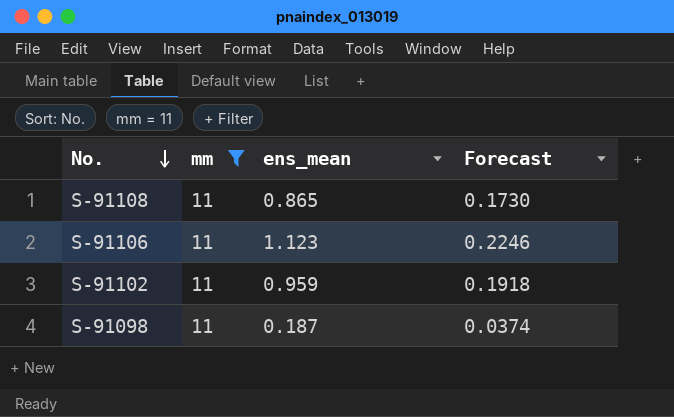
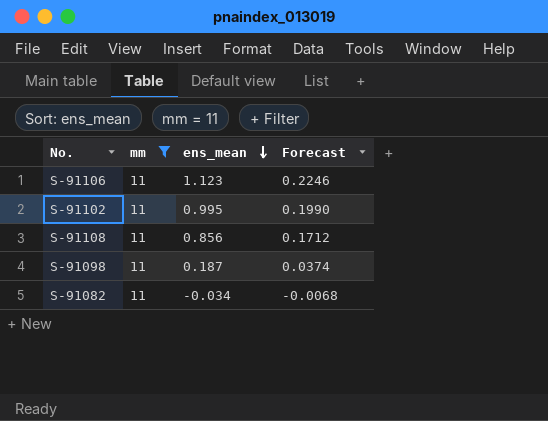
row order: No. descending -> ens_mean descending
S-91102 | ens_mean: 0.959 -> 0.995
S-91102 | Forecast: 0.1918 -> 0.1990
S-91108 | ens_mean: 0.865 -> 0.856
S-91108 | Forecast: 0.1730 -> 0.1712
row S-91082: none -> 11 | -0.034 | -0.0068

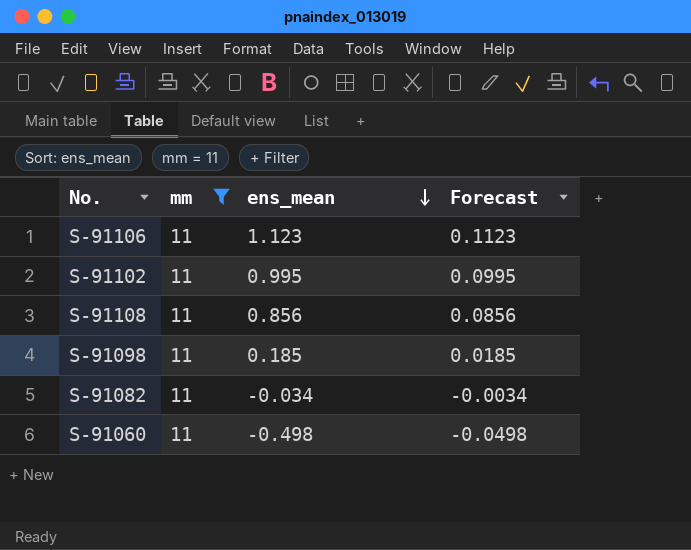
column Forecast | formula: [ens_mean] * 0.2 -> [ens_mean] * 0.1
S-91098 | ens_mean: 0.187 -> 0.185
row S-91060: none -> 11 | -0.498 | -0.0498

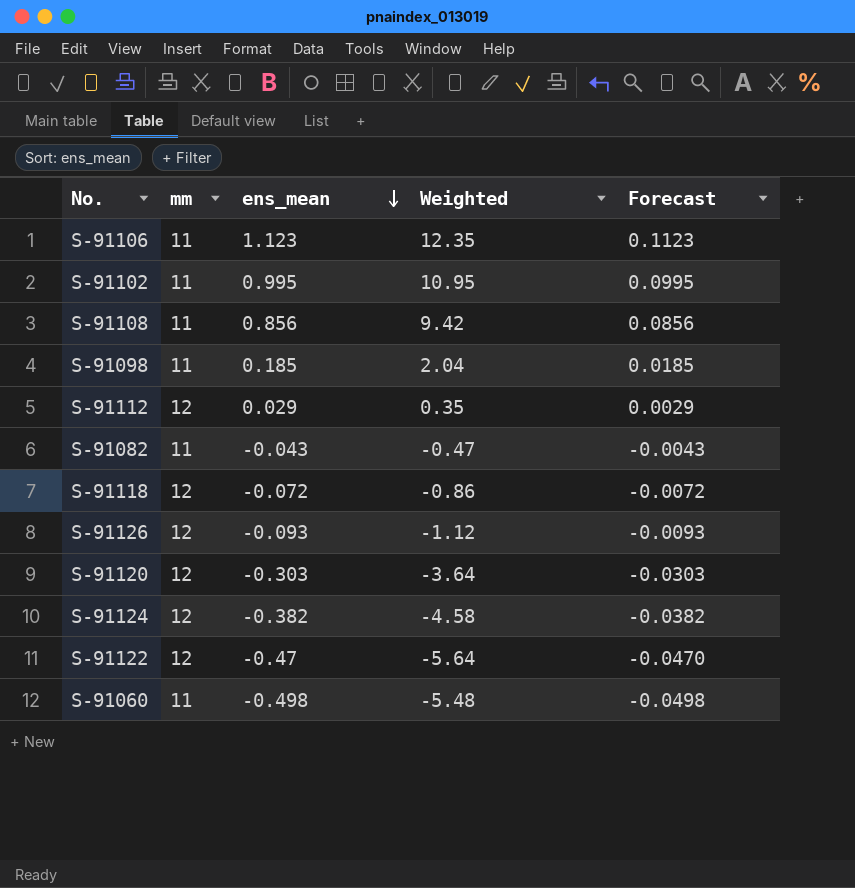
filter: mm = 11 -> none
column Weighted | formula: none -> [mm] * [ens_mean]
S-91082 | ens_mean: -0.034 -> -0.043
S-91082 | Forecast: -0.0034 -> -0.0043

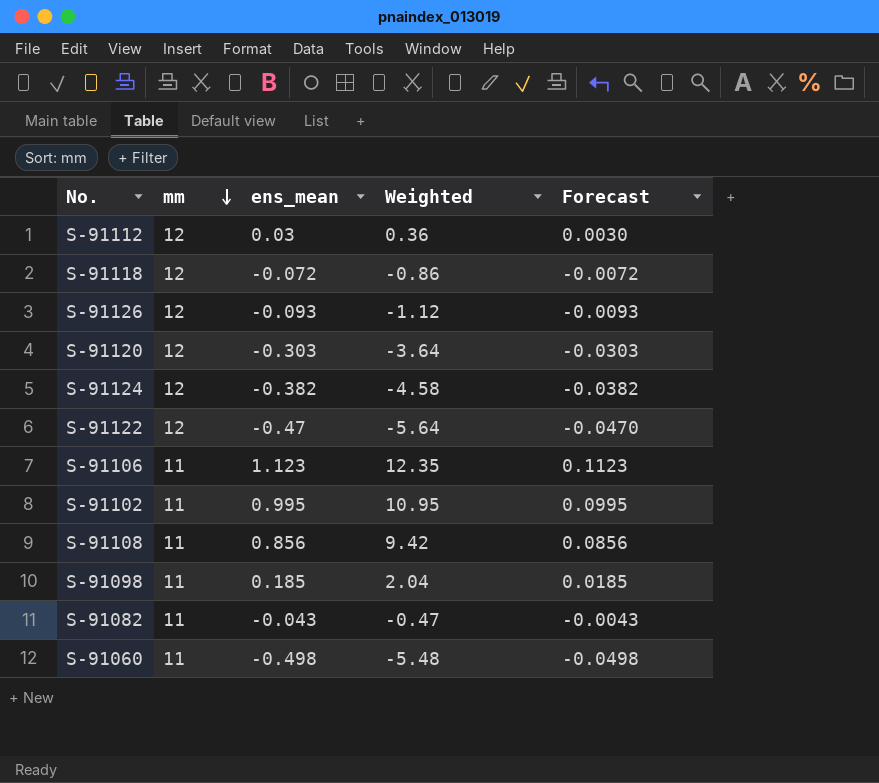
row order: ens_mean descending -> mm descending
S-91112 | ens_mean: 0.029 -> 0.03
S-91112 | Weighted: 0.35 -> 0.36
S-91112 | Forecast: 0.0029 -> 0.0030

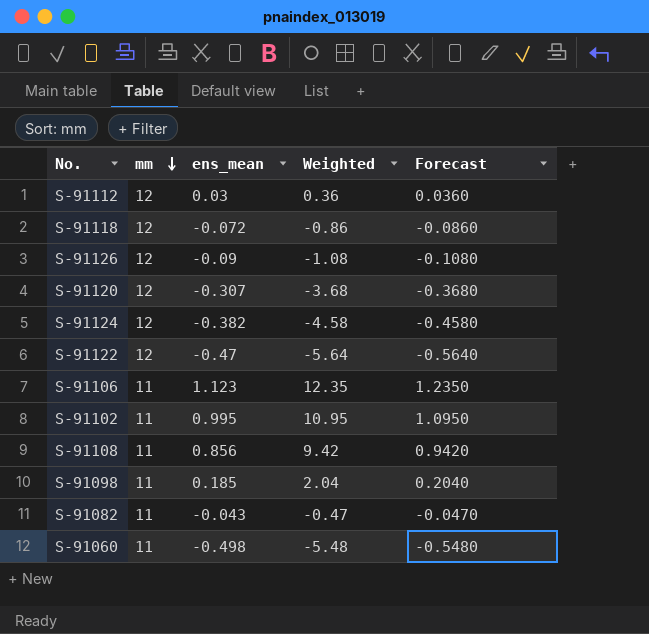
column Forecast | formula: [ens_mean] * 0.1 -> [Weighted] * 0.1
S-91126 | ens_mean: -0.093 -> -0.09
S-91126 | Weighted: -1.12 -> -1.08
S-91120 | ens_mean: -0.303 -> -0.307
S-91120 | Weighted: -3.64 -> -3.68

